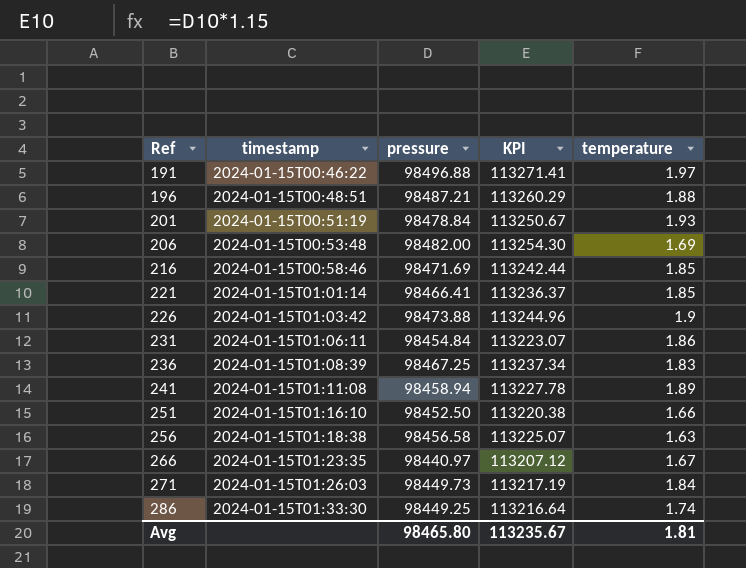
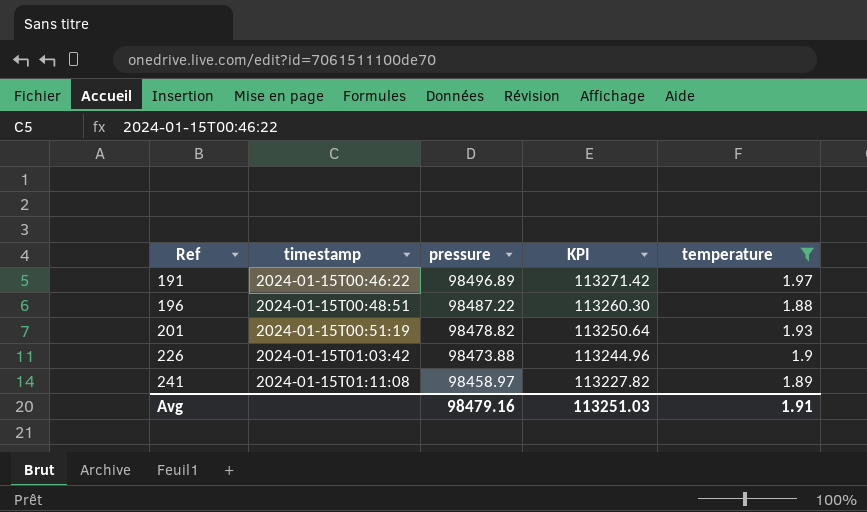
filter: none -> temperature >= 1.88
191 | pressure: 98496.88 -> 98496.89
191 | KPI: 113271.41 -> 113271.42
196 | pressure: 98487.21 -> 98487.22
196 | KPI: 113260.29 -> 113260.30
201 | pressure: 98478.84 -> 98478.82
201 | KPI: 113250.67 -> 113250.64
241 | pressure: 98458.94 -> 98458.97
241 | KPI: 113227.78 -> 113227.82
Avg | pressure: 98465.80 -> 98479.16
Avg | KPI: 113235.67 -> 113251.03
Avg | temperature: 1.81 -> 1.91

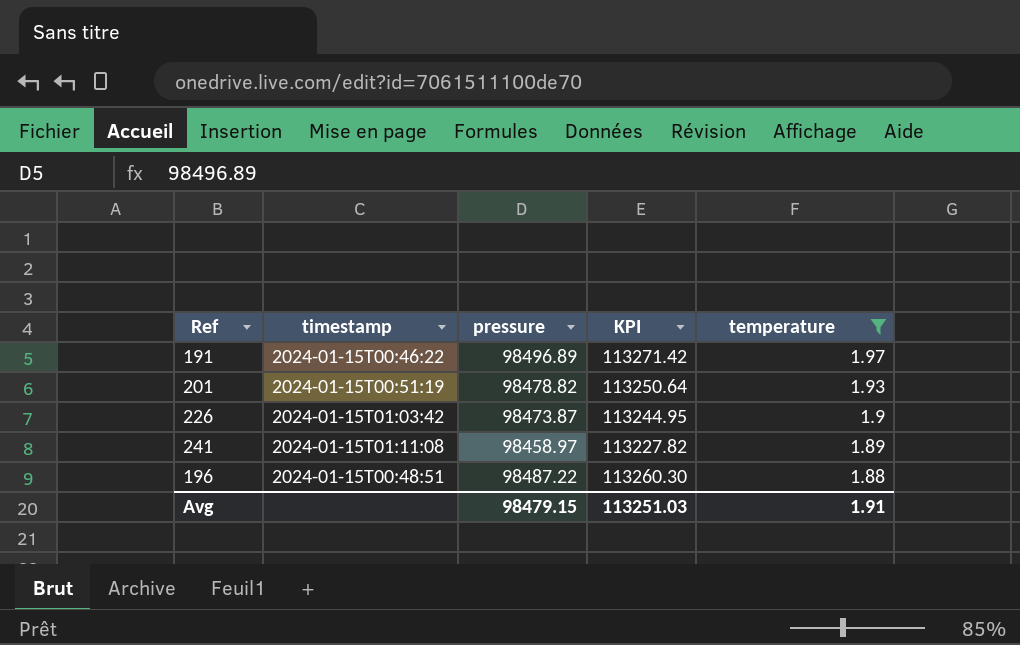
row order: Ref ascending -> temperature descending
226 | pressure: 98473.88 -> 98473.87
226 | KPI: 113244.96 -> 113244.95
Avg | pressure: 98479.16 -> 98479.15

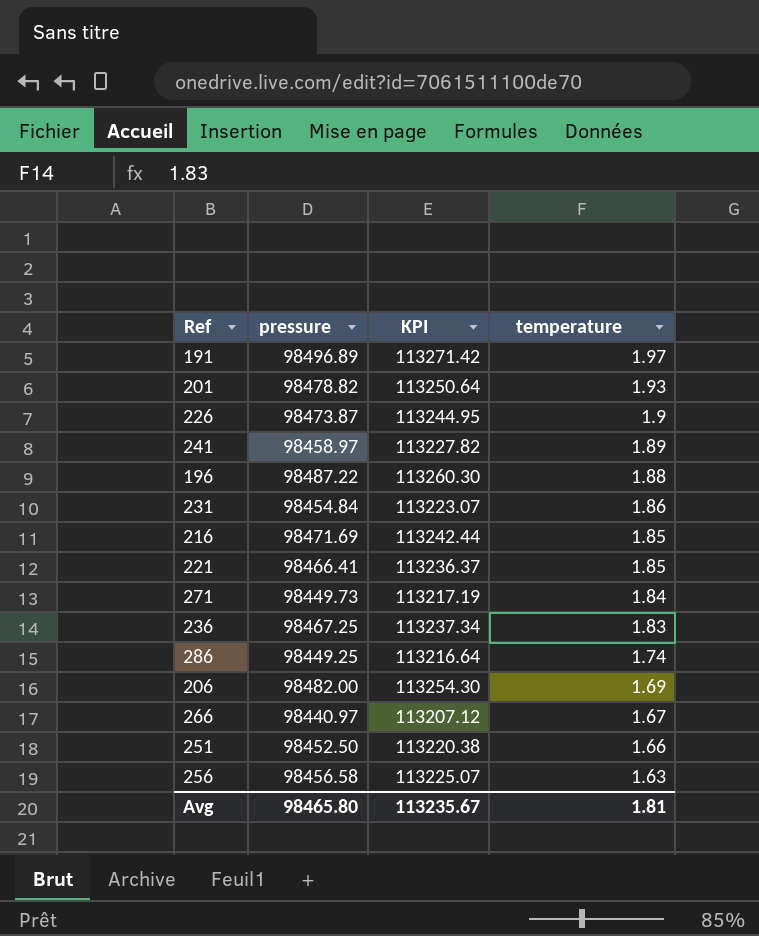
filter: temperature >= 1.88 -> none
column timestamp | position: 2 -> none
Avg | pressure: 98479.15 -> 98465.80
Avg | KPI: 113251.03 -> 113235.67
Avg | temperature: 1.91 -> 1.81

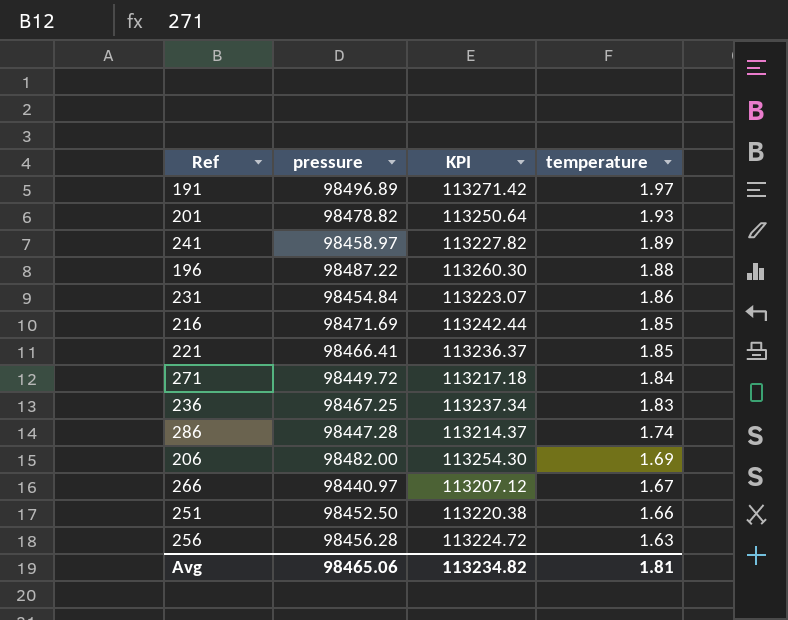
row 226: 98473.87 | 113244.95 | 1.9 -> none
271 | pressure: 98449.73 -> 98449.72
271 | KPI: 113217.19 -> 113217.18
286 | pressure: 98449.25 -> 98447.28
286 | KPI: 113216.64 -> 113214.37
256 | pressure: 98456.58 -> 98456.28
256 | KPI: 113225.07 -> 113224.72
Avg | pressure: 98465.80 -> 98465.06
Avg | KPI: 113235.67 -> 113234.82

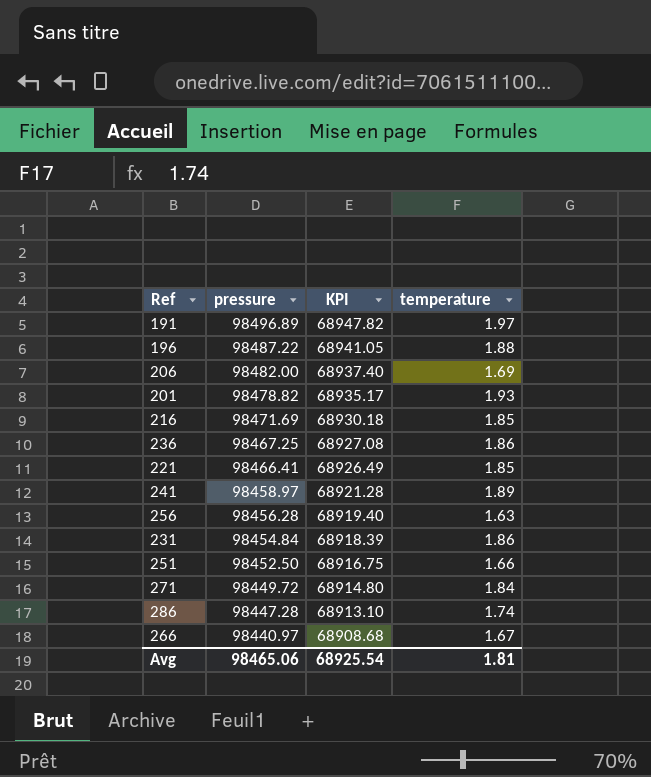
row order: temperature descending -> pressure descending
column KPI | formula: [pressure] * 1.15 -> [pressure] * 0.7
236 | temperature: 1.83 -> 1.86
Avg | KPI: 113234.82 -> 68925.54

